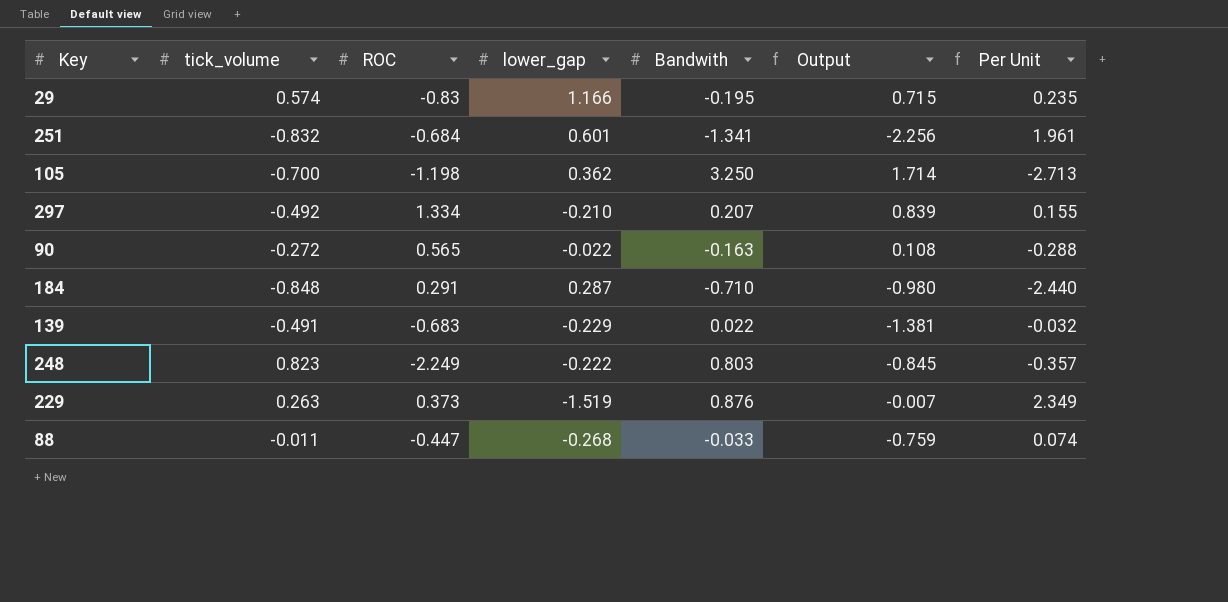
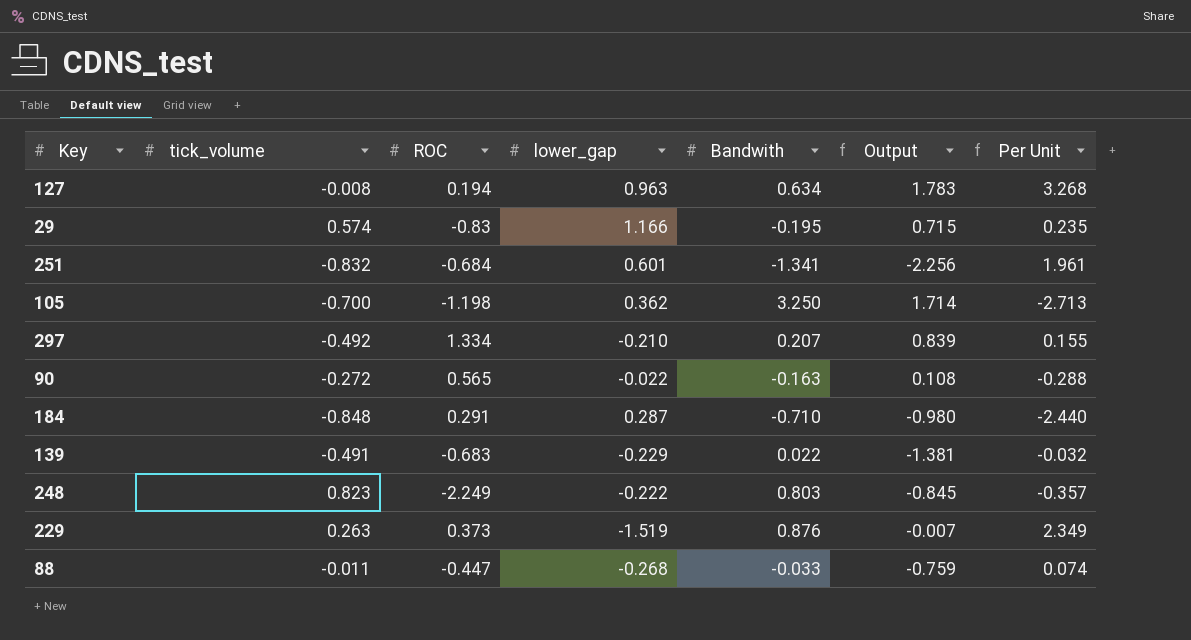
row 127: none -> -0.008 | 0.194 | 0.963 | 0.634 | 1.783 | 3.268

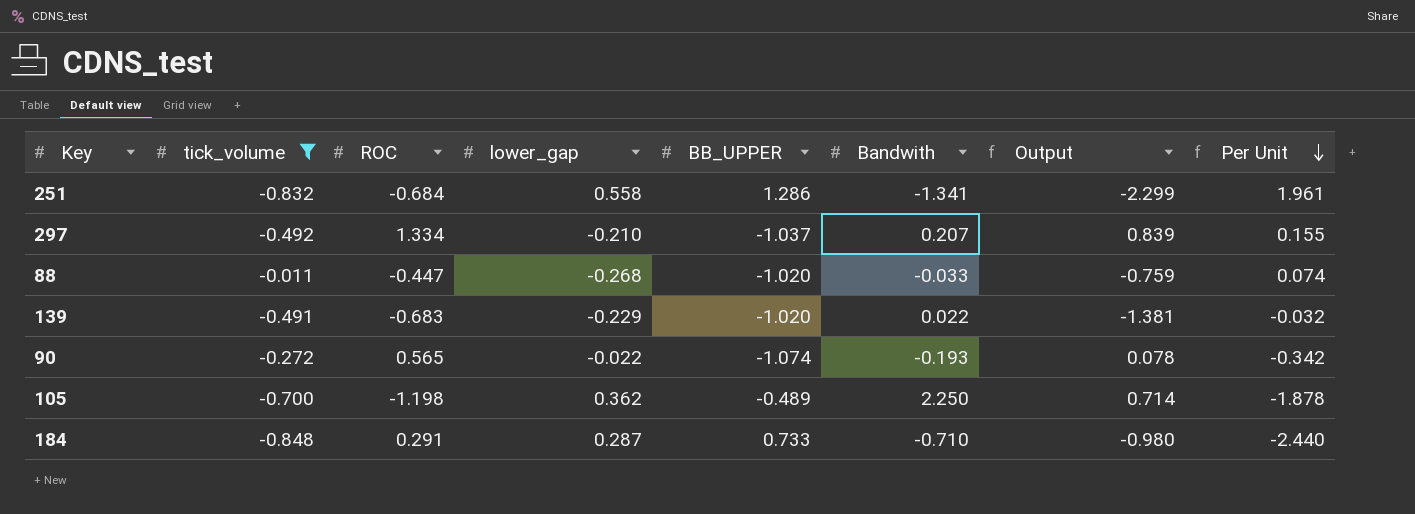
filter: none -> tick_volume <= -0.011
row order: none -> Per Unit descending
column BB_UPPER | position: none -> 5
251 | lower_gap: 0.601 -> 0.558
251 | Output: -2.256 -> -2.299
90 | Bandwith: -0.163 -> -0.193
90 | Output: 0.108 -> 0.078
90 | Per Unit: -0.288 -> -0.342
105 | Bandwith: 3.250 -> 2.250
105 | Output: 1.714 -> 0.714
105 | Per Unit: -2.713 -> -1.878

